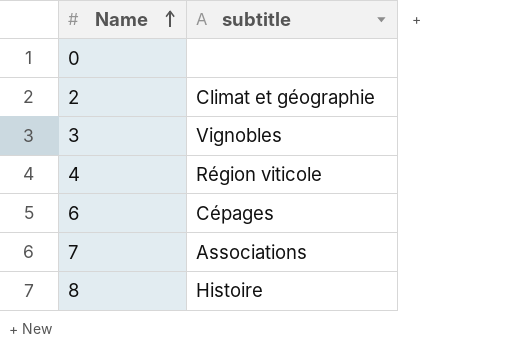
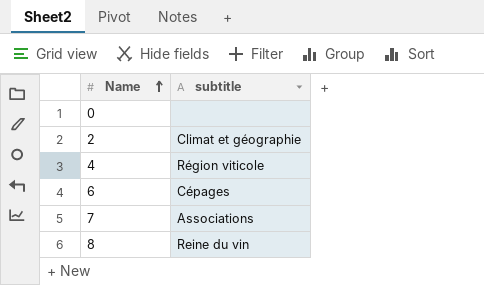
row 3: Vignobles -> none
8 | subtitle: Histoire -> Reine du vin

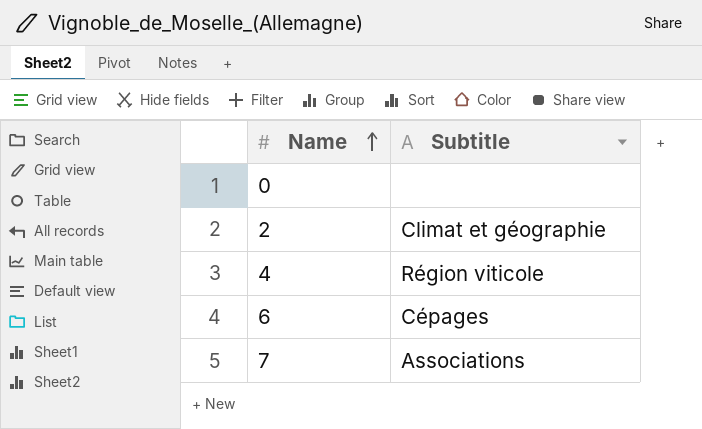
column name: subtitle -> Subtitle
row 8: Reine du vin -> none

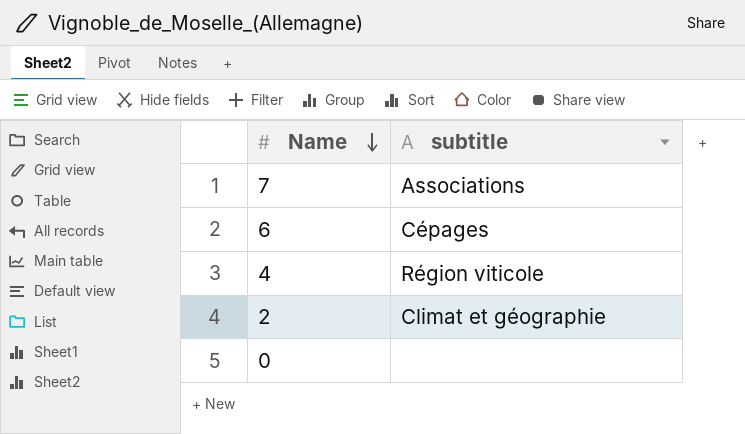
row order: Name ascending -> Name descending
column name: Subtitle -> subtitle

